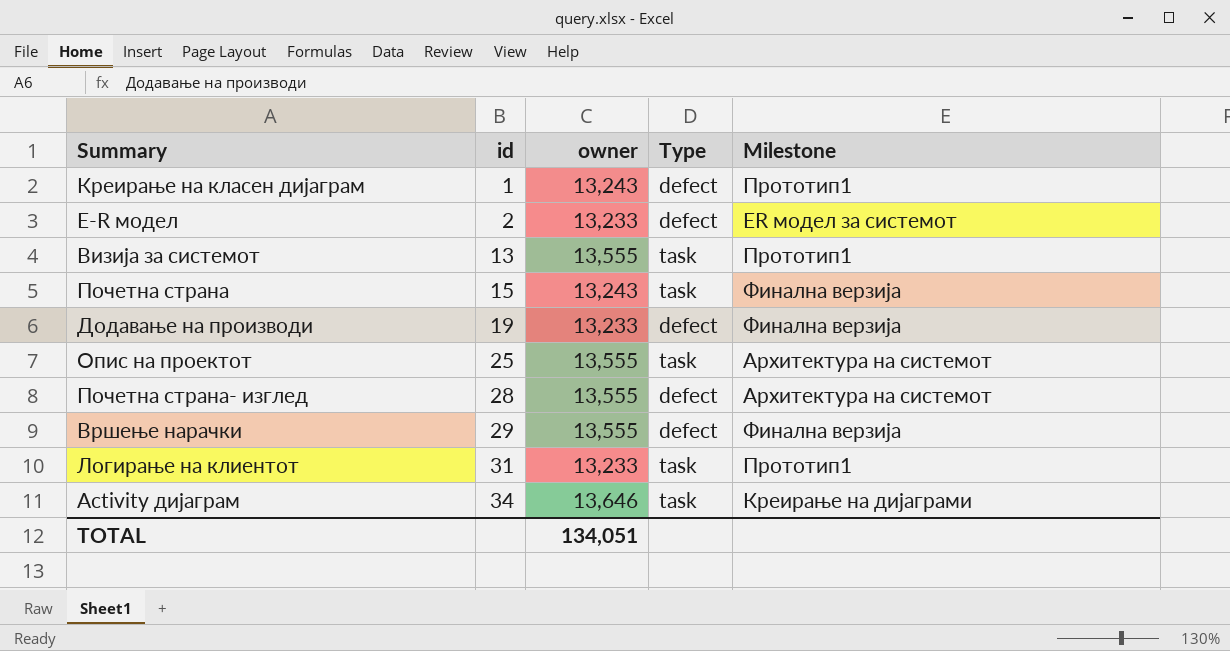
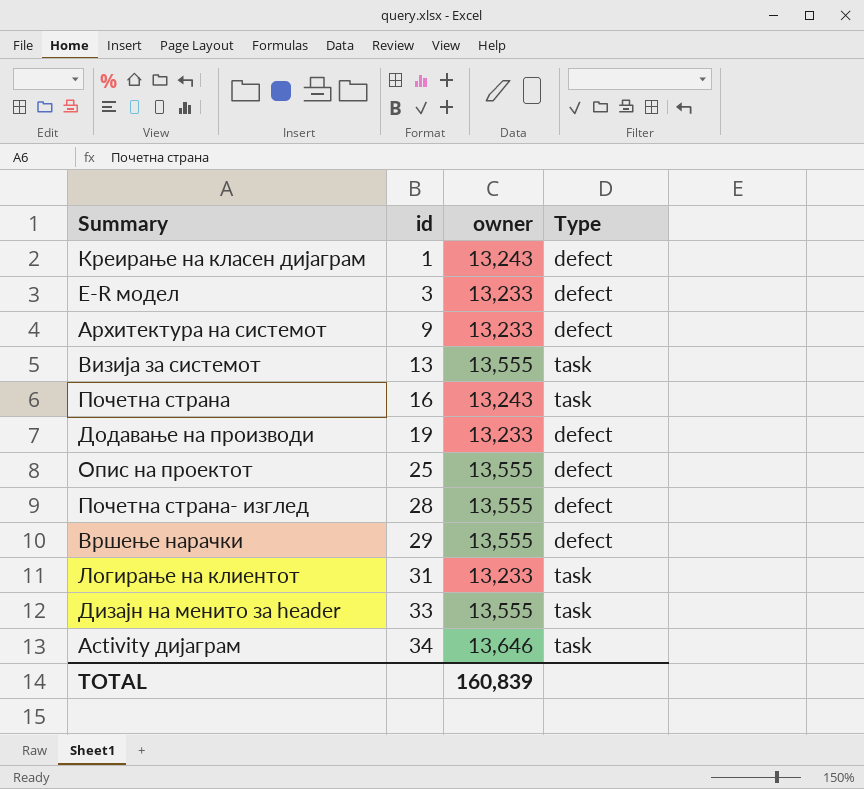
column Milestone | position: 5 -> none
Е-R модел | id: 2 -> 3
row Архитектура на системот: none -> 9 | 13,233 | defect
Почетна страна | id: 15 -> 16
Опис на проектот | Type: task -> defect
row Дизајн на менито за header: none -> 33 | 13,555 | task
TOTAL | owner: 134,051 -> 160,839

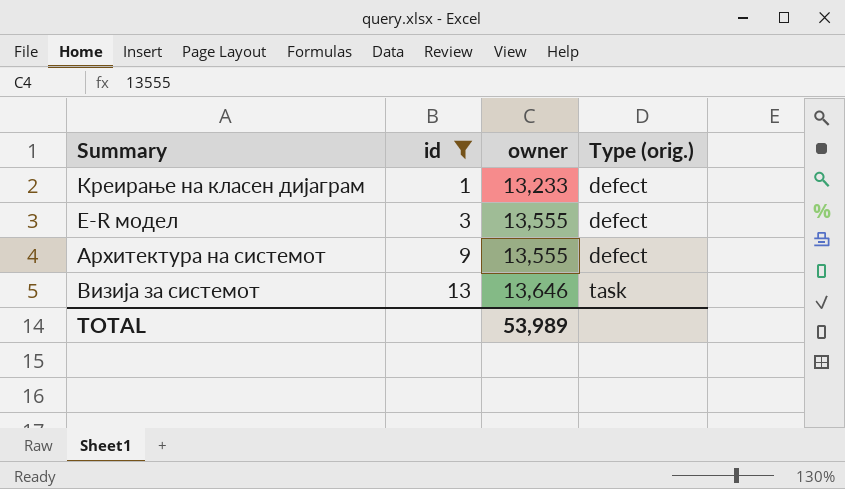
filter: none -> id <= 13
column name: Type -> Type (orig.)
Креирање на класен дијаграм | owner: 13,243 -> 13,233
Е-R модел | owner: 13,233 -> 13,555
Архитектура на системот | owner: 13,233 -> 13,555
Визија за системот | owner: 13,555 -> 13,646
TOTAL | owner: 160,839 -> 53,989

